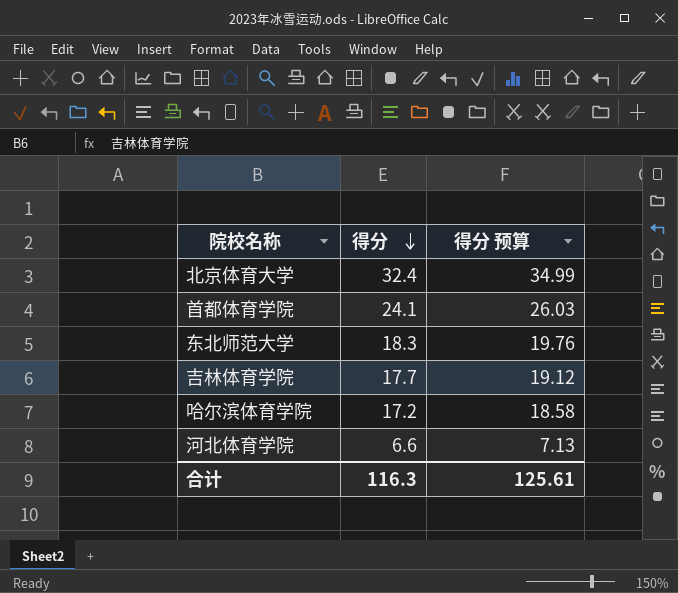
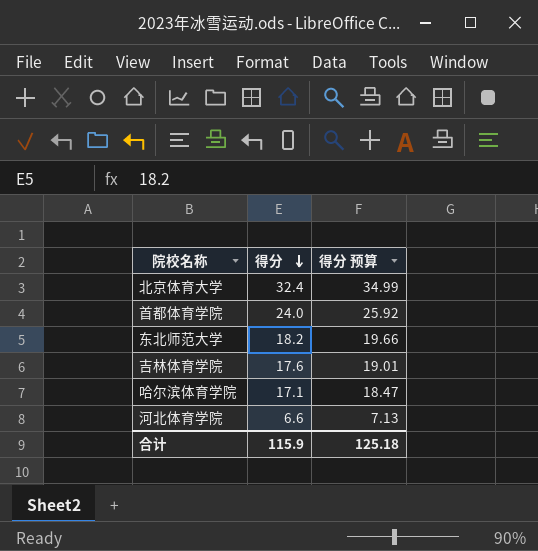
首都体育学院 | 得分: 24.1 -> 24.0
首都体育学院 | 得分 预算: 26.03 -> 25.92
东北师范大学 | 得分: 18.3 -> 18.2
东北师范大学 | 得分 预算: 19.76 -> 19.66
吉林体育学院 | 得分: 17.7 -> 17.6
吉林体育学院 | 得分 预算: 19.12 -> 19.01
哈尔滨体育学院 | 得分: 17.2 -> 17.1
哈尔滨体育学院 | 得分 预算: 18.58 -> 18.47
合计 | 得分: 116.3 -> 115.9
合计 | 得分 预算: 125.61 -> 125.18

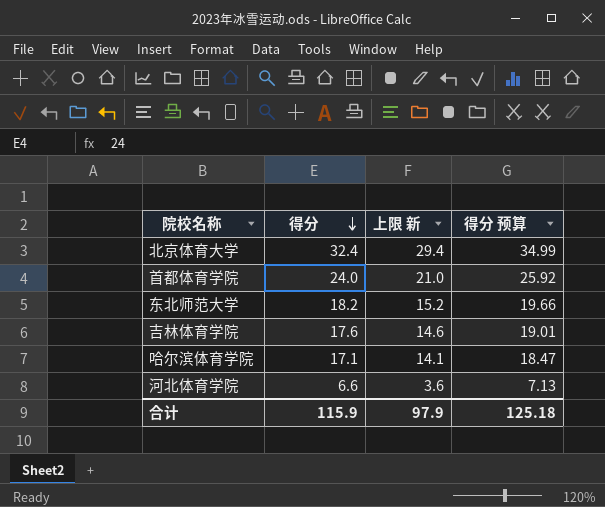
column 上限 新 | formula: none -> [得分] - 3

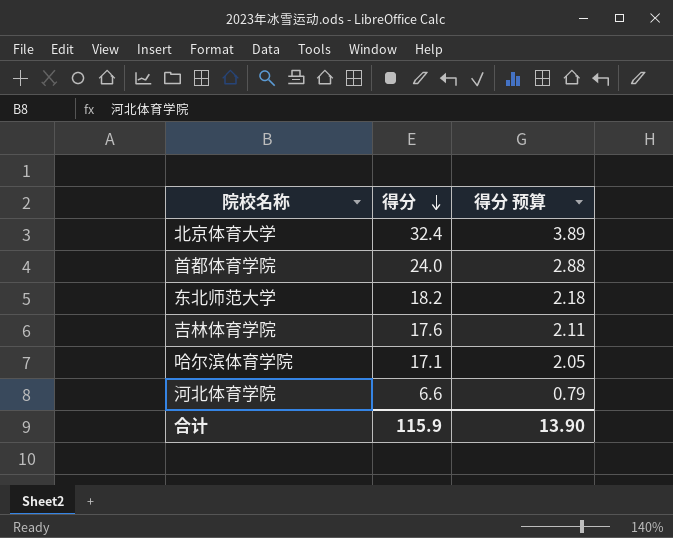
column 上限 新 | formula: [得分] - 3 -> none
column 得分 预算 | formula: [得分] * 1.08 -> [得分] * 0.12
合计 | 得分 预算: 125.18 -> 13.90

